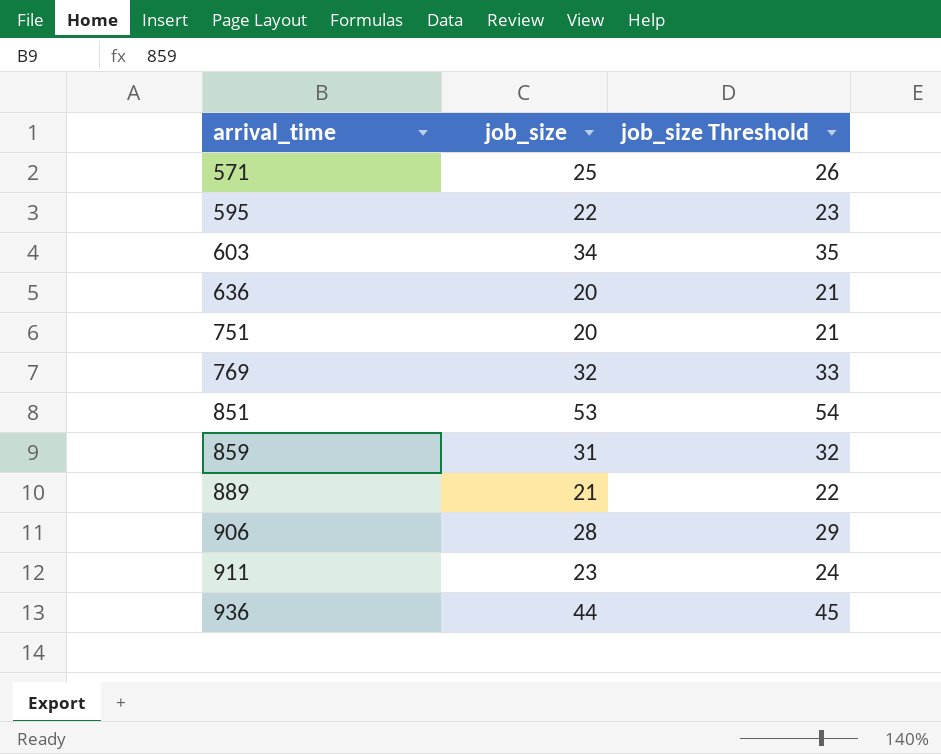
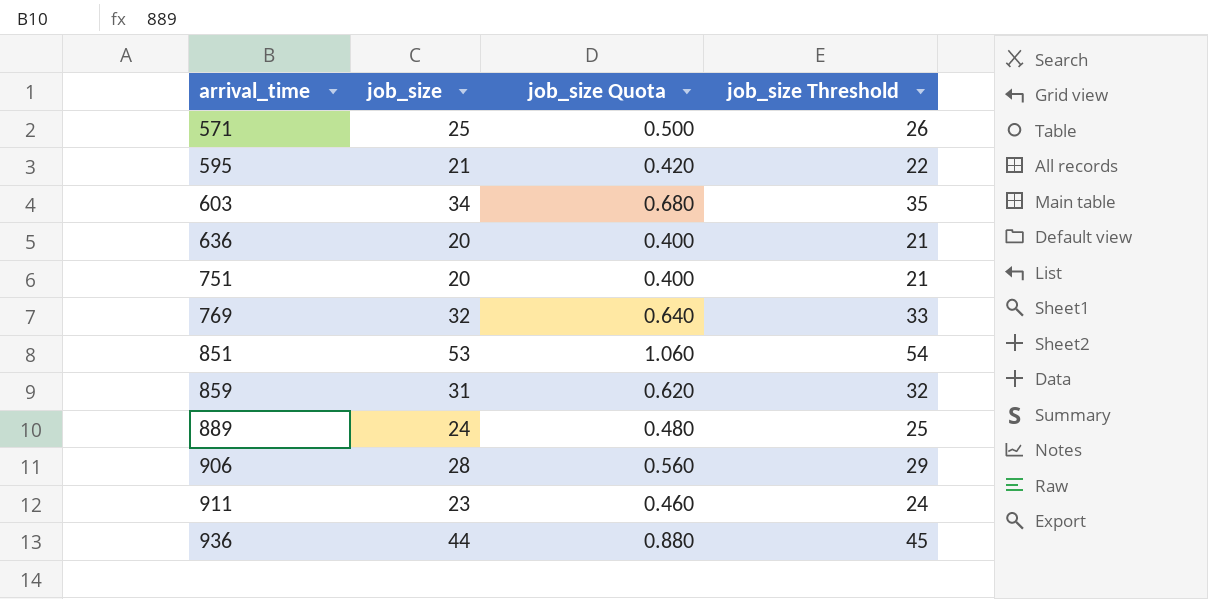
column job_size Quota | formula: none -> [job_size] * 0.02
595 | job_size: 22 -> 21
595 | job_size Threshold: 23 -> 22
889 | job_size: 21 -> 24
889 | job_size Threshold: 22 -> 25

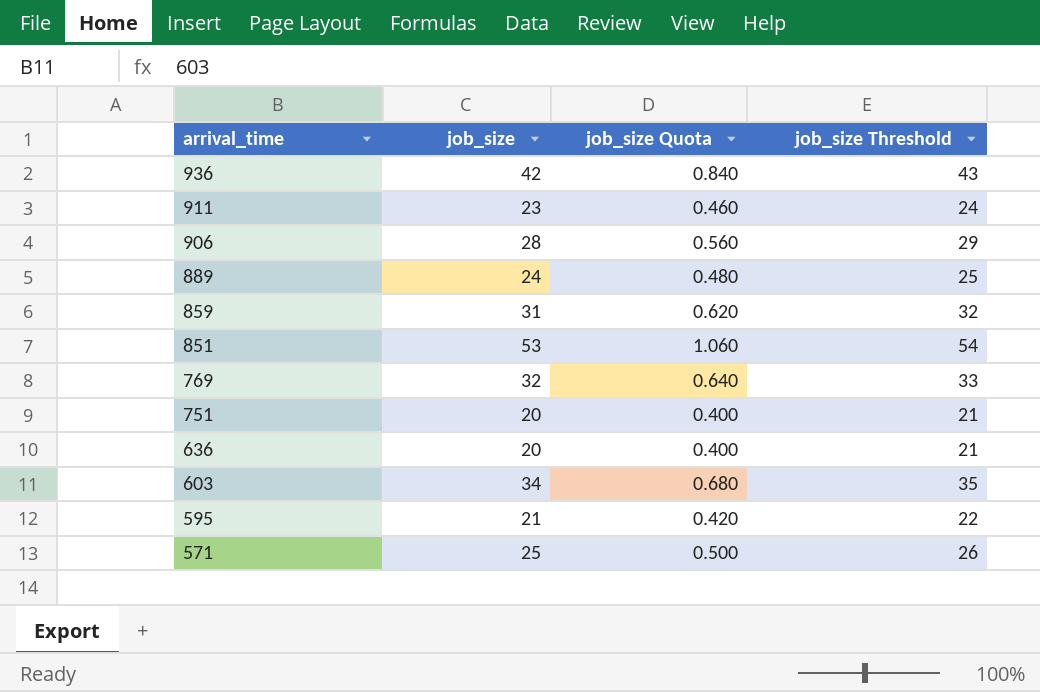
row order: arrival_time ascending -> arrival_time descending
936 | job_size: 44 -> 42
936 | job_size Quota: 0.880 -> 0.840
936 | job_size Threshold: 45 -> 43

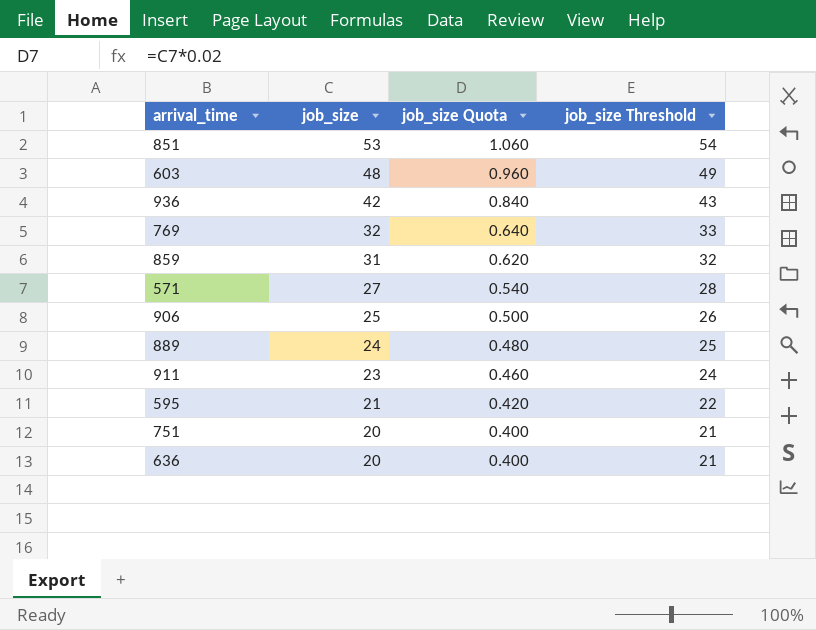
row order: arrival_time descending -> job_size descending
603 | job_size: 34 -> 48
603 | job_size Quota: 0.680 -> 0.960
603 | job_size Threshold: 35 -> 49
571 | job_size: 25 -> 27
571 | job_size Quota: 0.500 -> 0.540
571 | job_size Threshold: 26 -> 28
906 | job_size: 28 -> 25
906 | job_size Quota: 0.560 -> 0.500
906 | job_size Threshold: 29 -> 26

